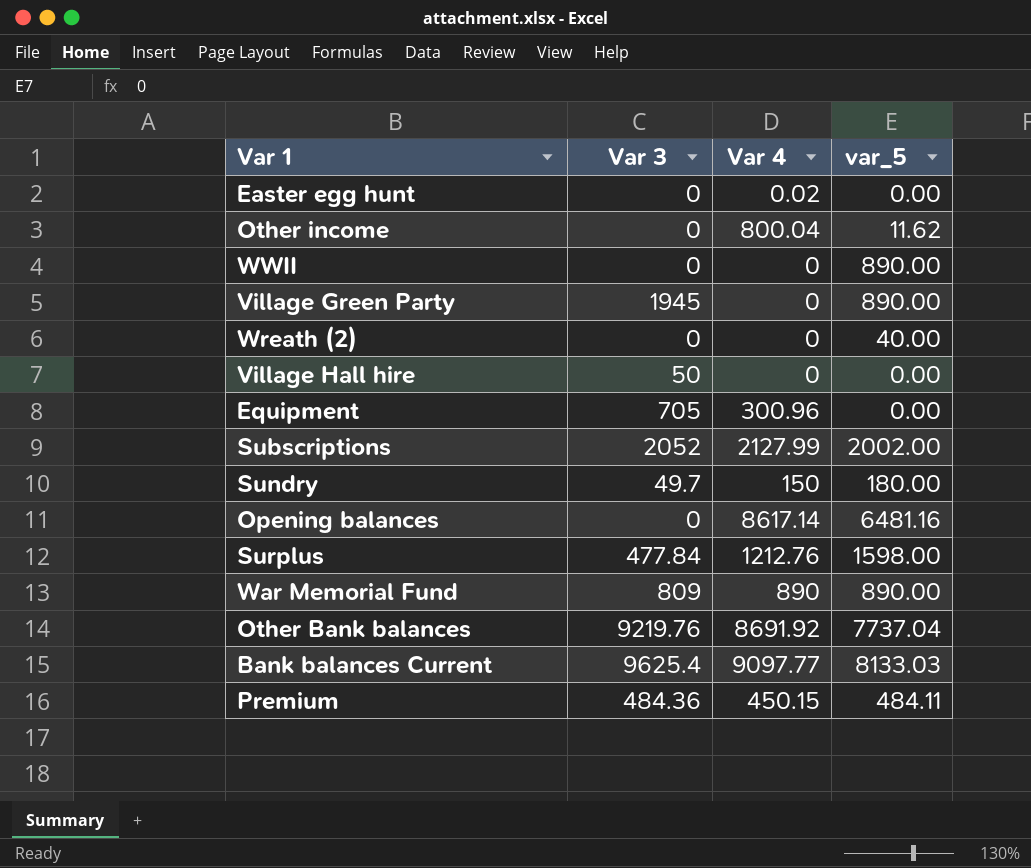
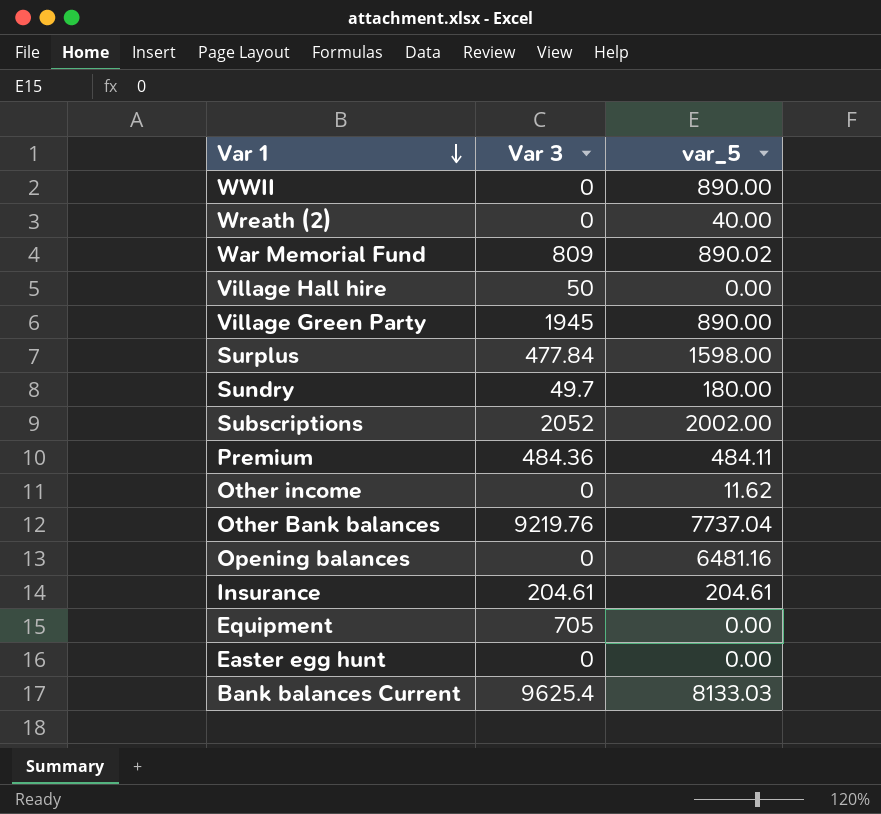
row order: none -> Var 1 descending
column Var 4 | position: 3 -> none
War Memorial Fund | var_5: 890.00 -> 890.02
row Insurance: none -> 204.61 | 204.61

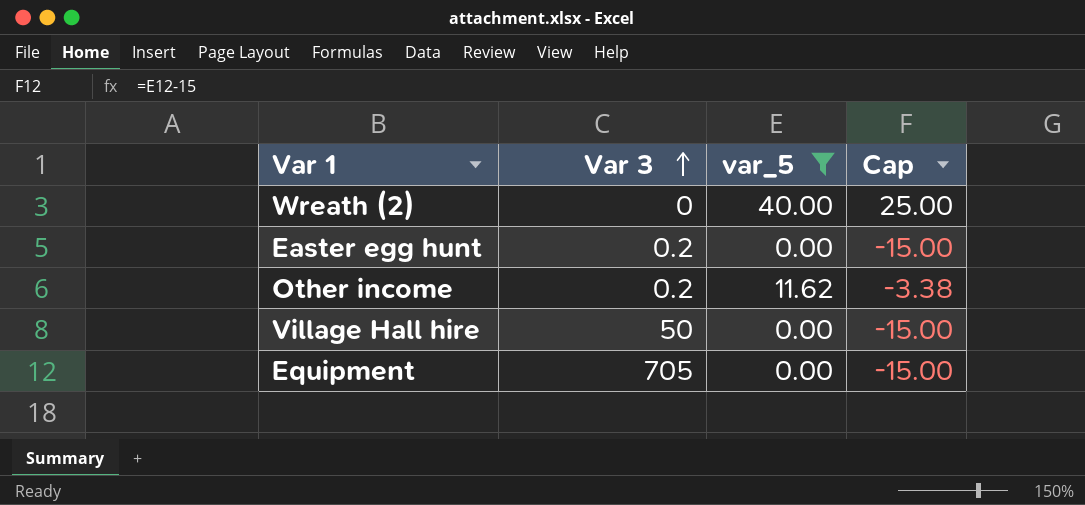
filter: none -> var_5 <= 40.00
row order: Var 1 descending -> Var 3 ascending
column Cap | formula: none -> [var_5] - 15
Easter egg hunt | Var 3: 0 -> 0.2
Other income | Var 3: 0 -> 0.2

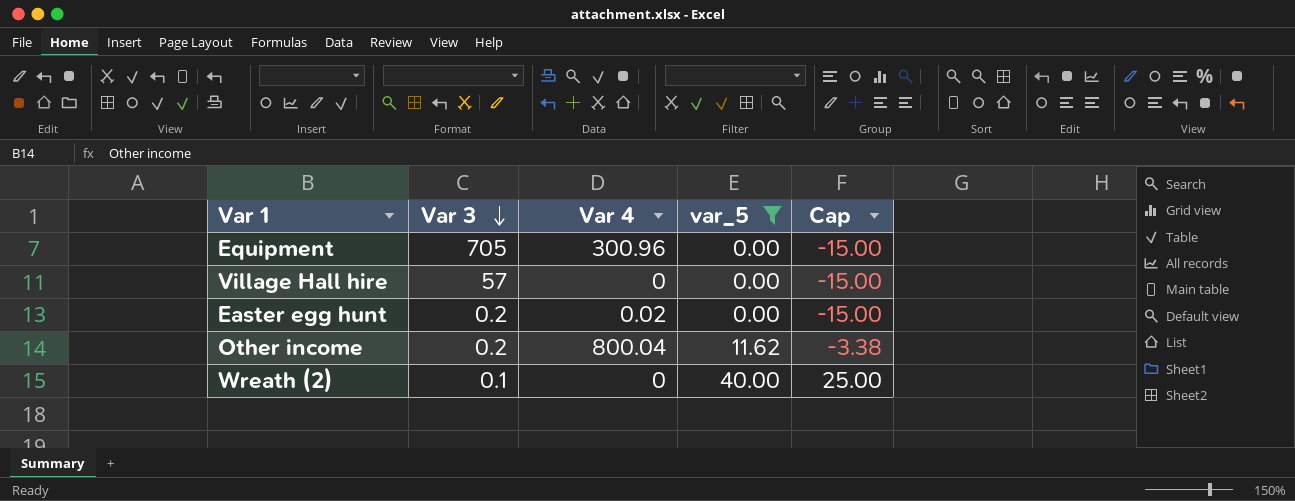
row order: Var 3 ascending -> Var 3 descending
column Var 4 | position: none -> 3
Village Hall hire | Var 3: 50 -> 57
Wreath (2) | Var 3: 0 -> 0.1

